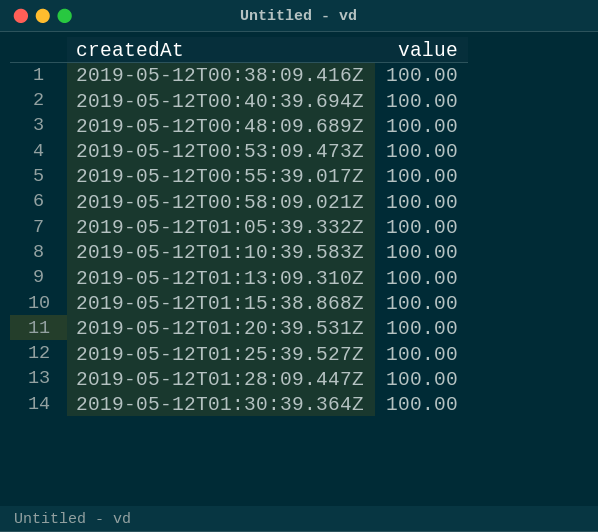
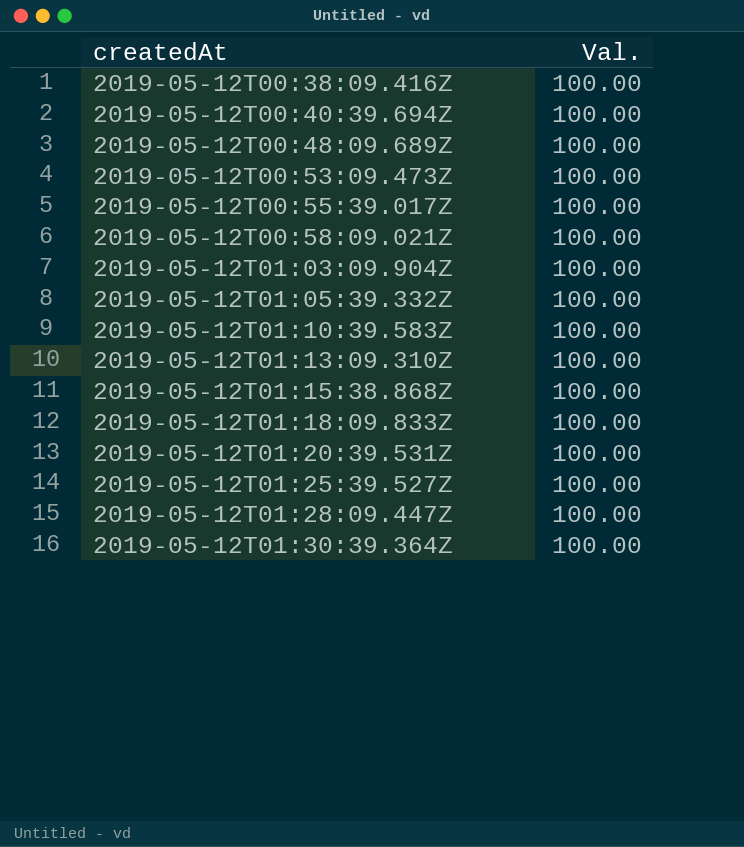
column name: value -> Val.
row 2019-05-12T01:03:09.904Z: none -> 100.00
row 2019-05-12T01:18:09.833Z: none -> 100.00

